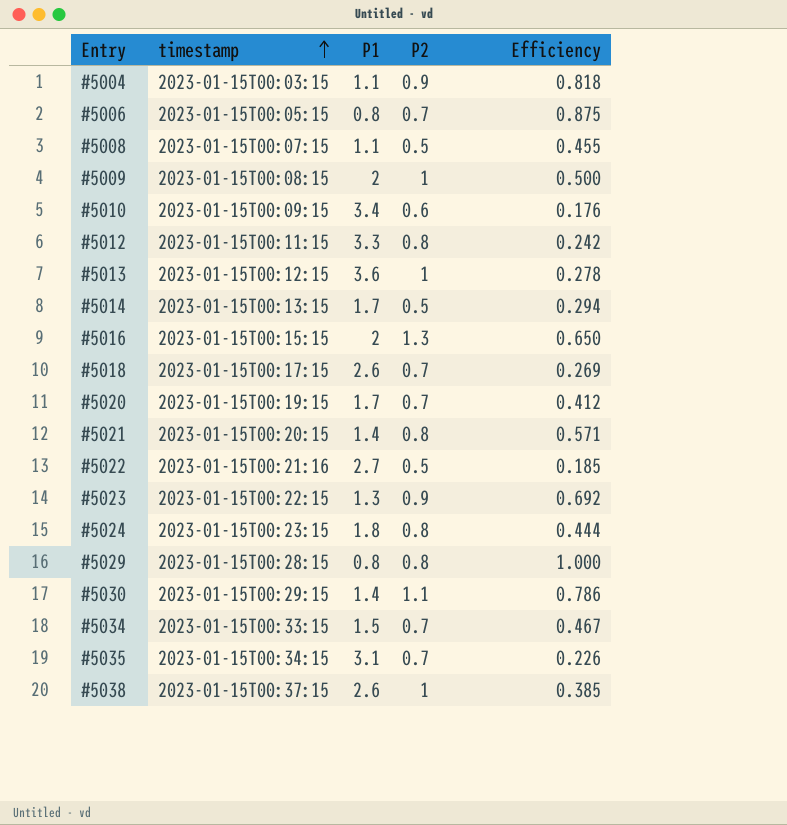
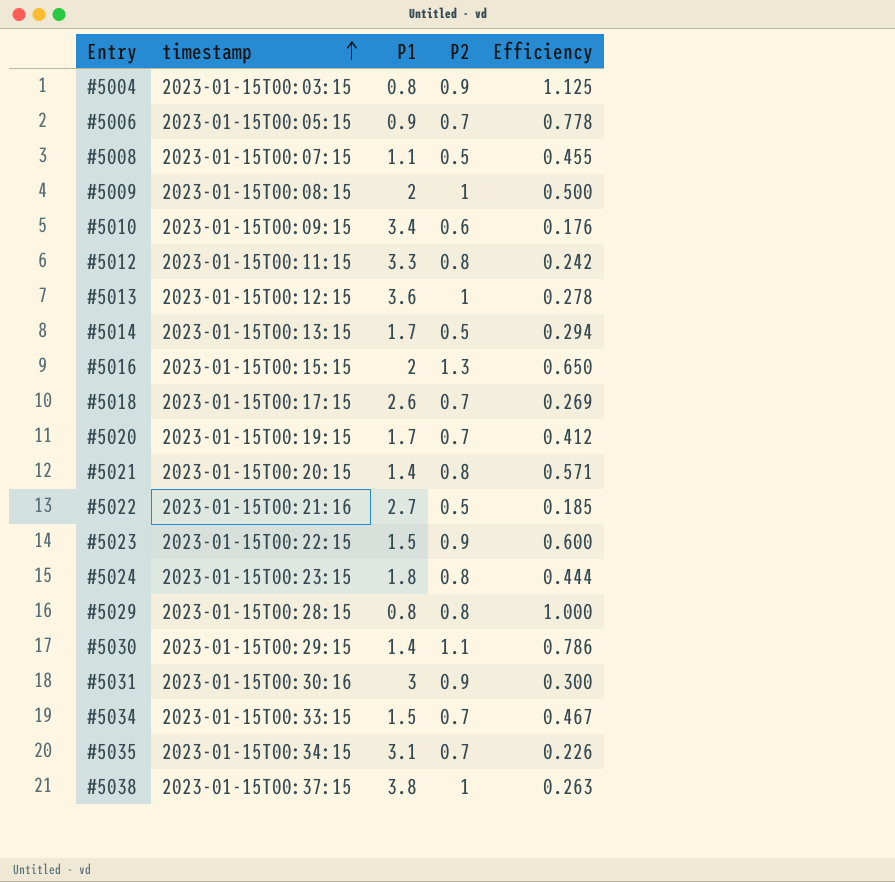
#5004 | P1: 1.1 -> 0.8
#5004 | Efficiency: 0.818 -> 1.125
#5006 | P1: 0.8 -> 0.9
#5006 | Efficiency: 0.875 -> 0.778
#5023 | P1: 1.3 -> 1.5
#5023 | Efficiency: 0.692 -> 0.600
row #5031: none -> 2023-01-15T00:30:16 | 3 | 0.9 | 0.300
#5038 | P1: 2.6 -> 3.8
#5038 | Efficiency: 0.385 -> 0.263

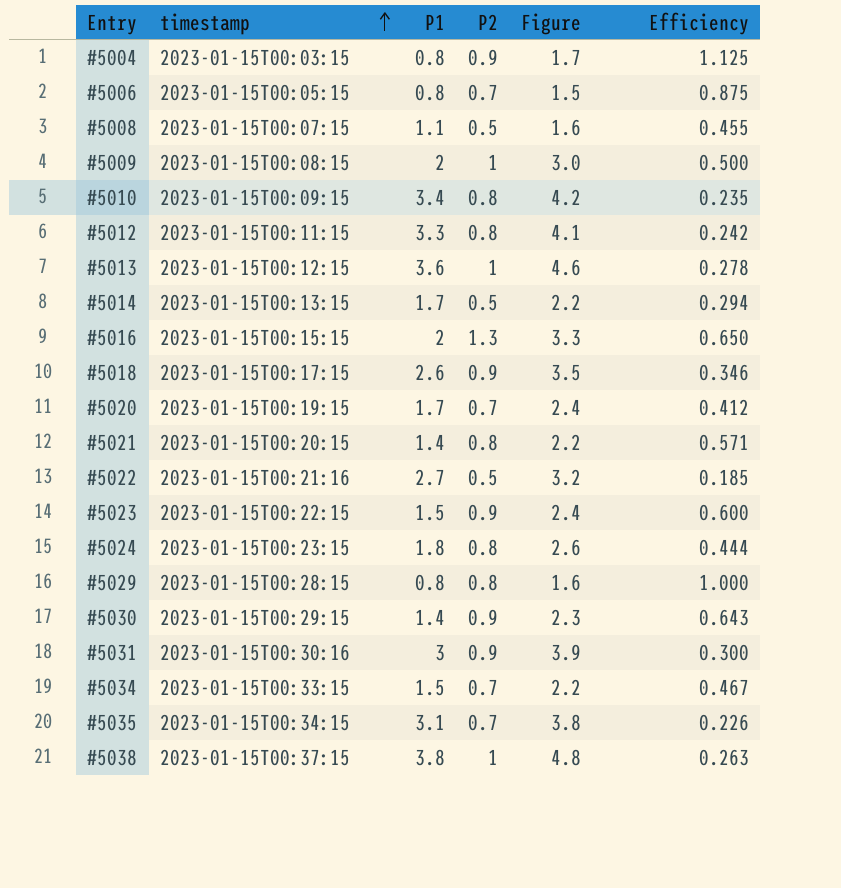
column Figure | formula: none -> [P1] + [P2]
#5006 | P1: 0.9 -> 0.8
#5006 | Efficiency: 0.778 -> 0.875
#5010 | P2: 0.6 -> 0.8
#5010 | Efficiency: 0.176 -> 0.235
#5018 | P2: 0.7 -> 0.9
#5018 | Efficiency: 0.269 -> 0.346
#5030 | P2: 1.1 -> 0.9
#5030 | Efficiency: 0.786 -> 0.643

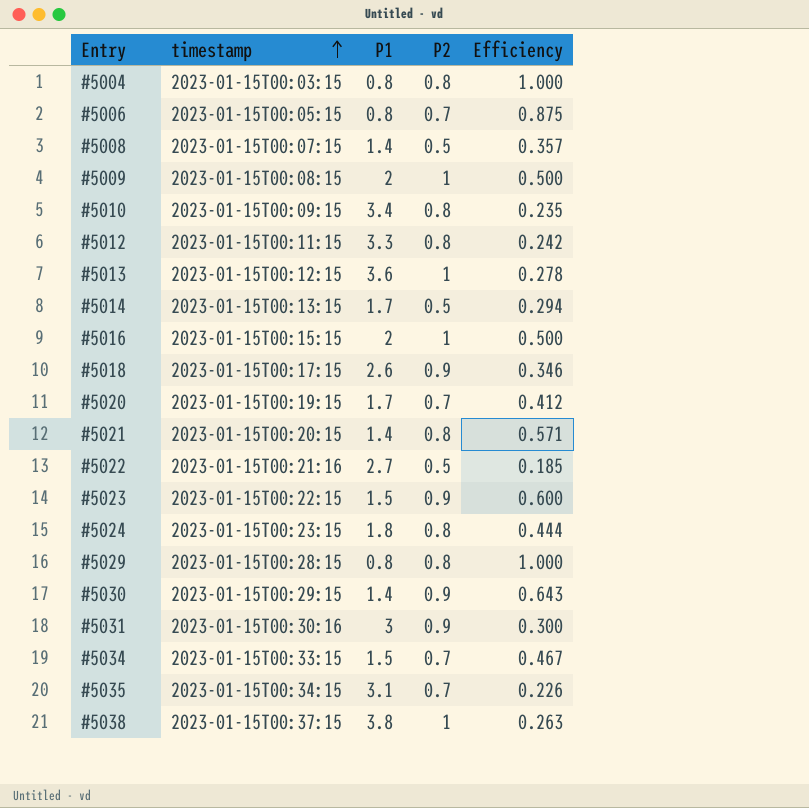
column Figure | formula: [P1] + [P2] -> none
#5004 | P2: 0.9 -> 0.8
#5004 | Efficiency: 1.125 -> 1.000
#5008 | P1: 1.1 -> 1.4
#5008 | Efficiency: 0.455 -> 0.357
#5016 | P2: 1.3 -> 1
#5016 | Efficiency: 0.650 -> 0.500

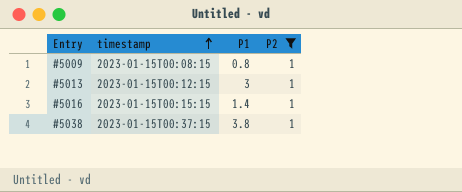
filter: none -> P2 = 1
column Efficiency | formula: [P2] / [P1] -> none
#5009 | P1: 2 -> 0.8
#5013 | P1: 3.6 -> 3
#5016 | P1: 2 -> 1.4

